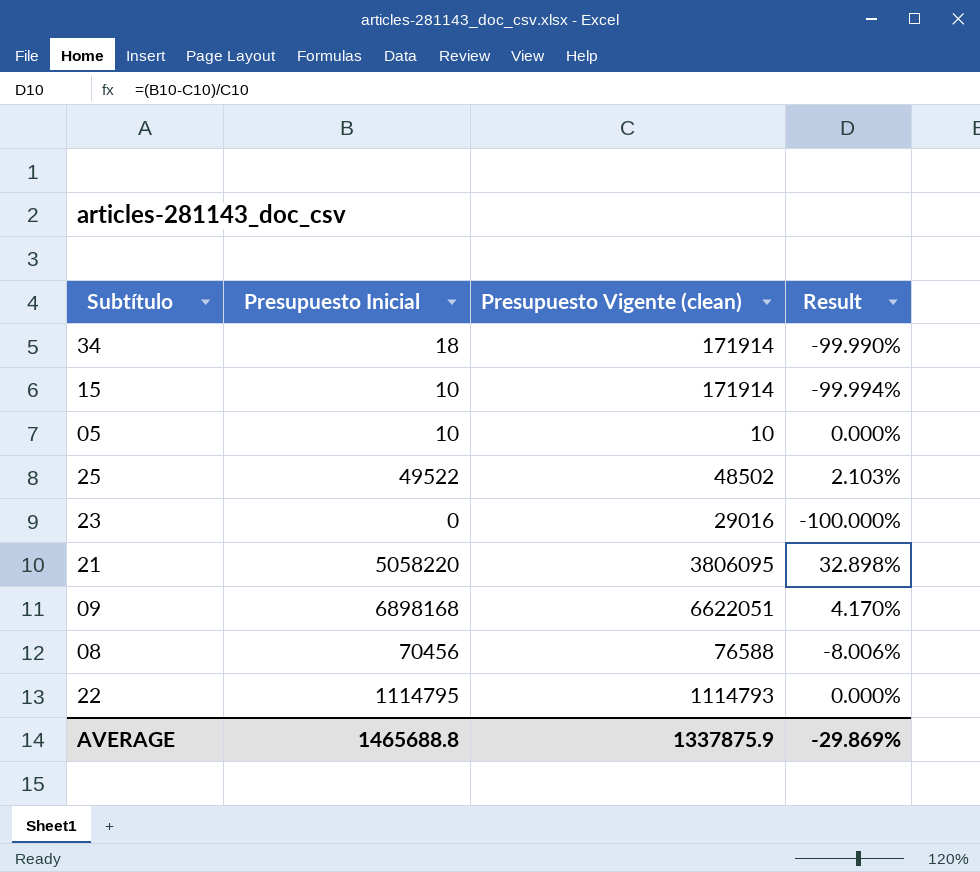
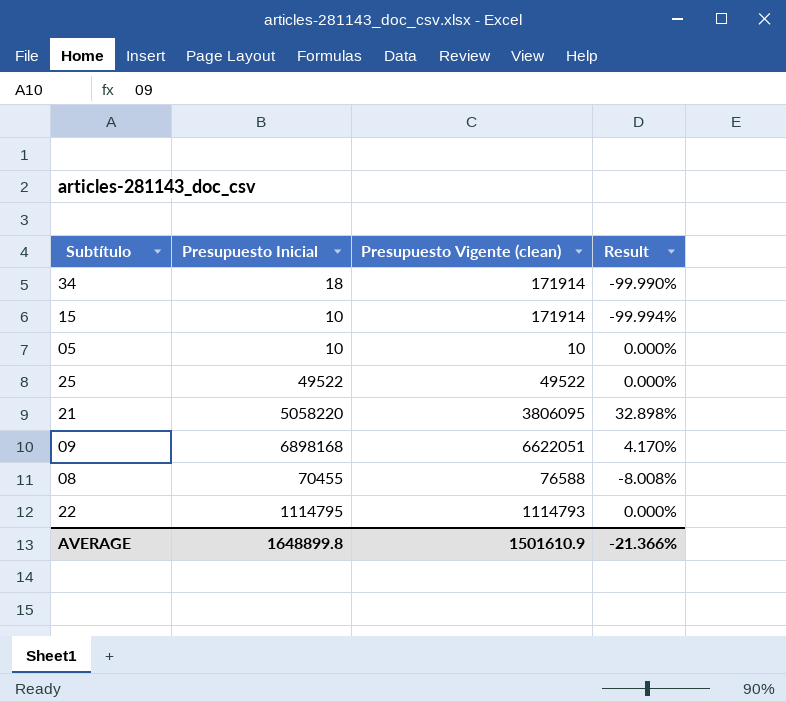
row 23: 0 | 29016 | -100.000% -> none
25 | Presupuesto Vigente (clean): 48502 -> 49522
25 | Result: 2.103% -> 0.000%
08 | Presupuesto Inicial: 70456 -> 70455
08 | Result: -8.006% -> -8.008%
AVERAGE | Presupuesto Inicial: 1465688.8 -> 1648899.8
AVERAGE | Presupuesto Vigente (clean): 1337875.9 -> 1501610.9
AVERAGE | Result: -29.869% -> -21.366%

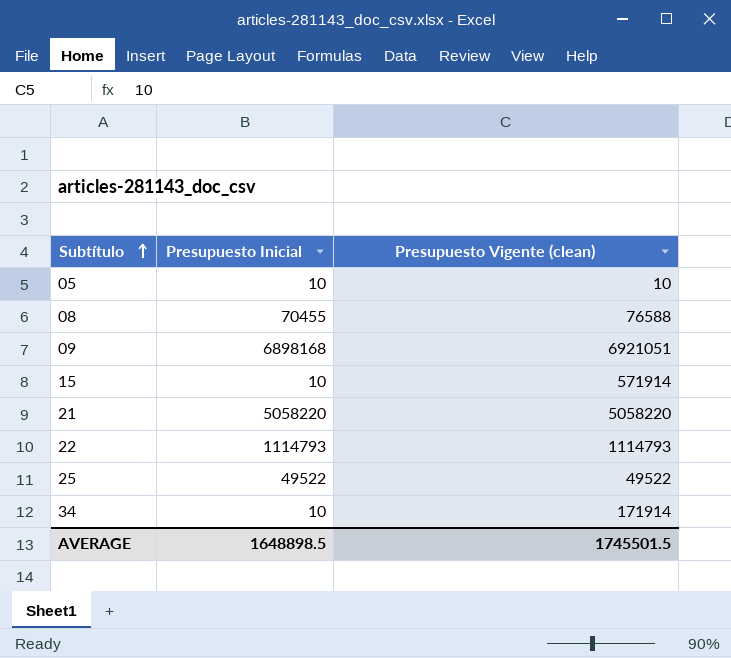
row order: none -> Subtítulo ascending
column Result | formula: ([Presupuesto Inicial] - [Presupuesto Vigente (clean)]) / [Presupuesto Vigente (clean)] -> none
09 | Presupuesto Vigente (clean): 6622051 -> 6921051
15 | Presupuesto Vigente (clean): 171914 -> 571914
21 | Presupuesto Vigente (clean): 3806095 -> 5058220
22 | Presupuesto Inicial: 1114795 -> 1114793
34 | Presupuesto Inicial: 18 -> 10
AVERAGE | Presupuesto Inicial: 1648899.8 -> 1648898.5
AVERAGE | Presupuesto Vigente (clean): 1501610.9 -> 1745501.5

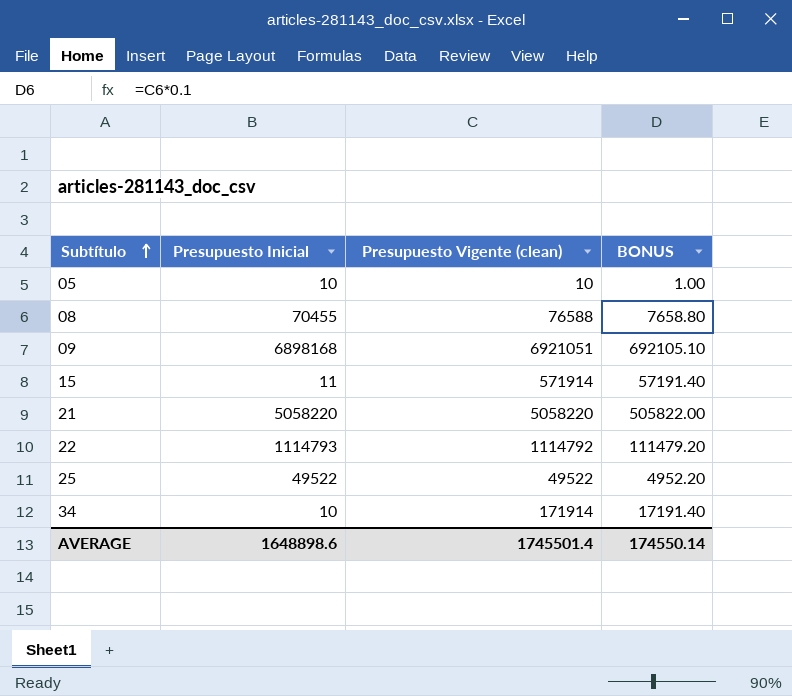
column BONUS | formula: none -> [Presupuesto Vigente (clean)] * 0.1
15 | Presupuesto Inicial: 10 -> 11
22 | Presupuesto Vigente (clean): 1114793 -> 1114792
AVERAGE | Presupuesto Inicial: 1648898.5 -> 1648898.6
AVERAGE | Presupuesto Vigente (clean): 1745501.5 -> 1745501.4

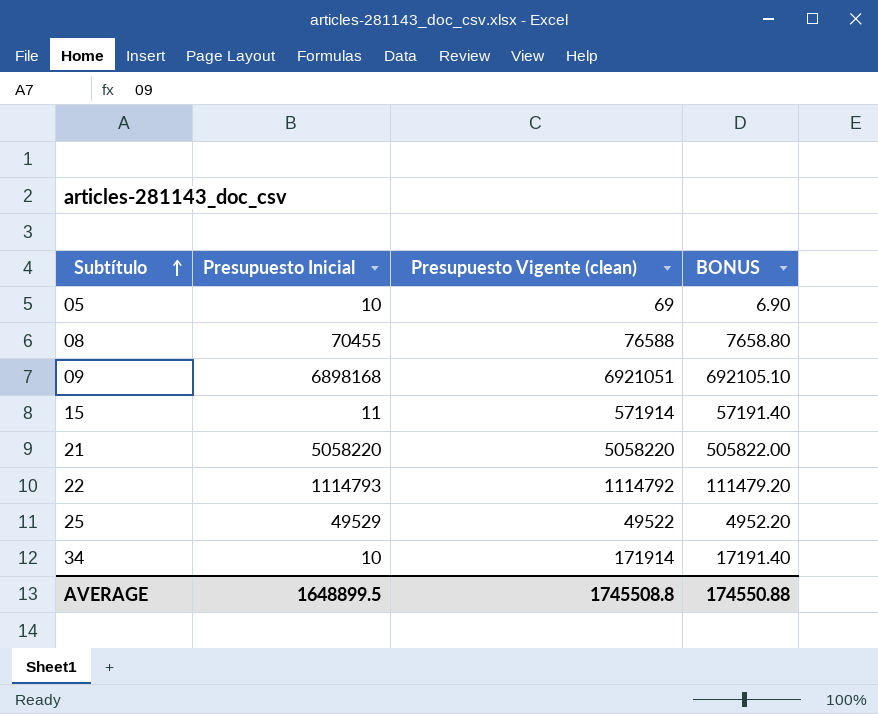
05 | Presupuesto Vigente (clean): 10 -> 69
05 | BONUS: 1.00 -> 6.90
25 | Presupuesto Inicial: 49522 -> 49529
AVERAGE | Presupuesto Inicial: 1648898.6 -> 1648899.5
AVERAGE | Presupuesto Vigente (clean): 1745501.4 -> 1745508.8
AVERAGE | BONUS: 174550.14 -> 174550.88

